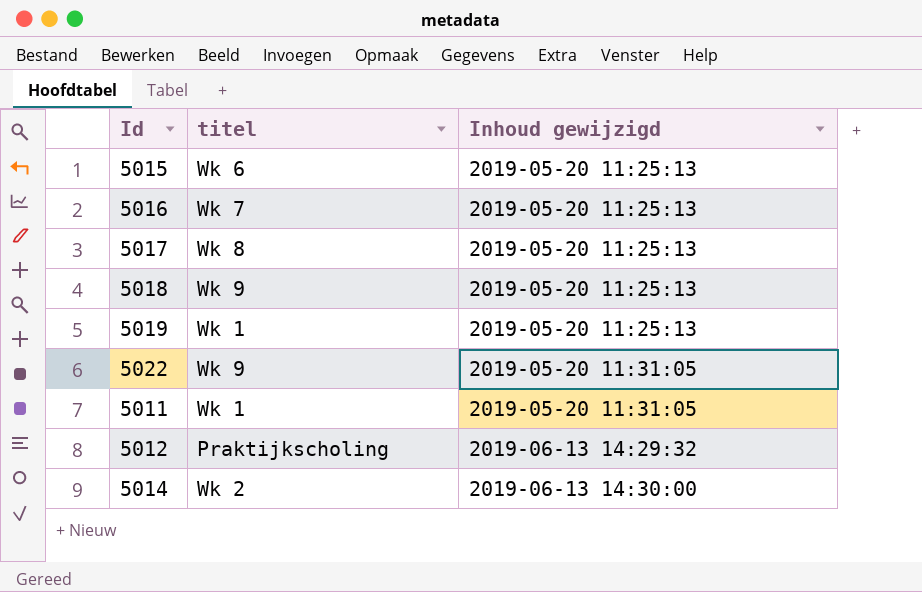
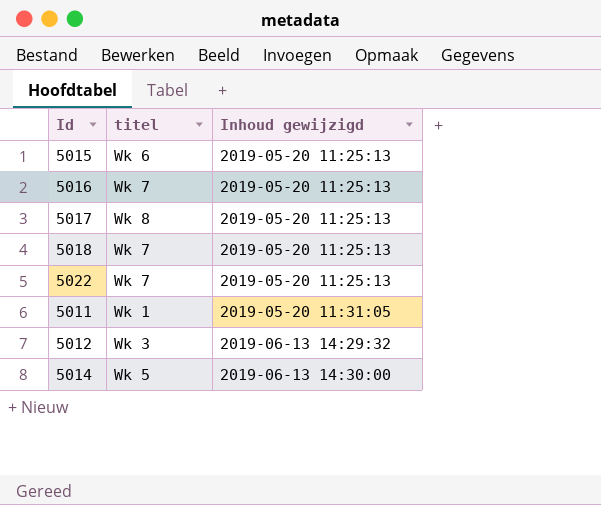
row 5019: Wk 1 | 2019-05-20 11:25:13 -> none
5018 | titel: Wk 9 -> Wk 7
5022 | titel: Wk 9 -> Wk 7
5022 | Inhoud gewijzigd: 2019-05-20 11:31:05 -> 2019-05-20 11:25:13
5012 | titel: Praktijkscholing -> Wk 3
5014 | titel: Wk 2 -> Wk 5

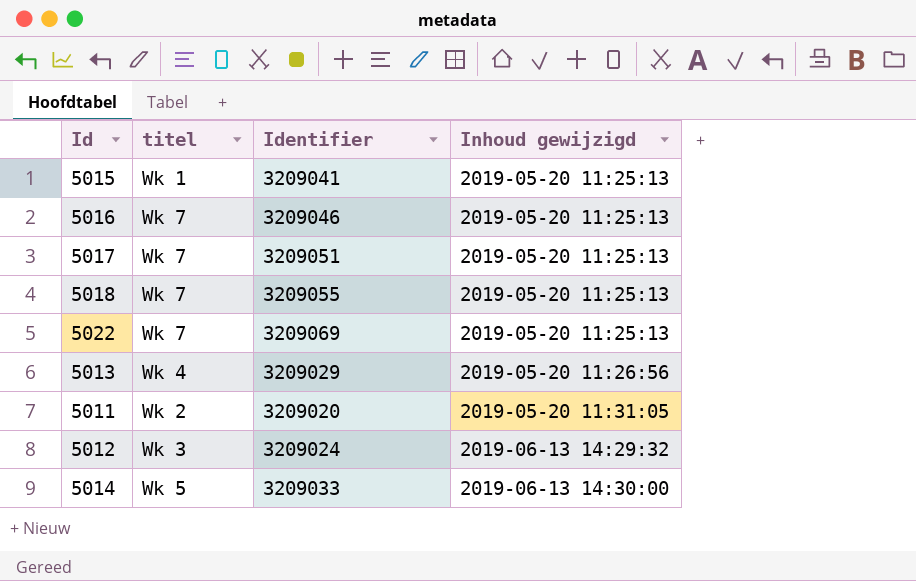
column Identifier | position: none -> 3
5015 | titel: Wk 6 -> Wk 1
5017 | titel: Wk 8 -> Wk 7
row 5013: none -> Wk 4 | 3209029 | 2019-05-20 11:26:56
5011 | titel: Wk 1 -> Wk 2

